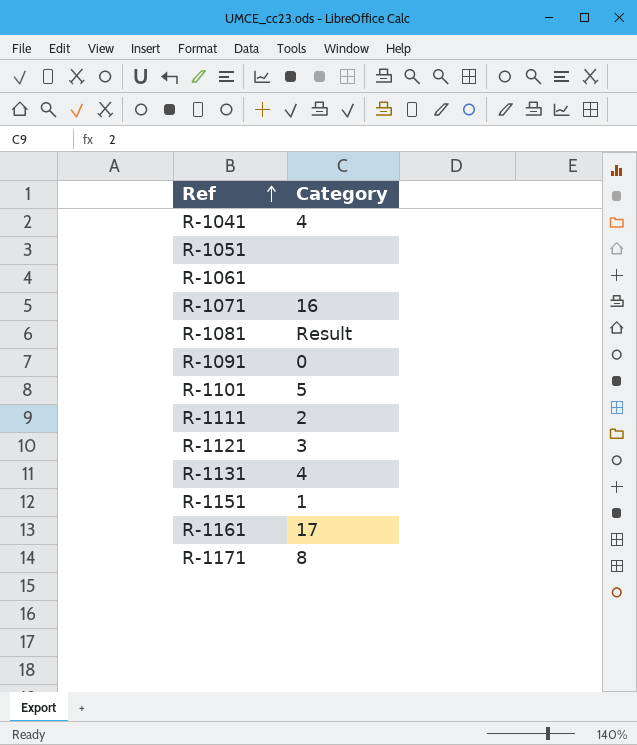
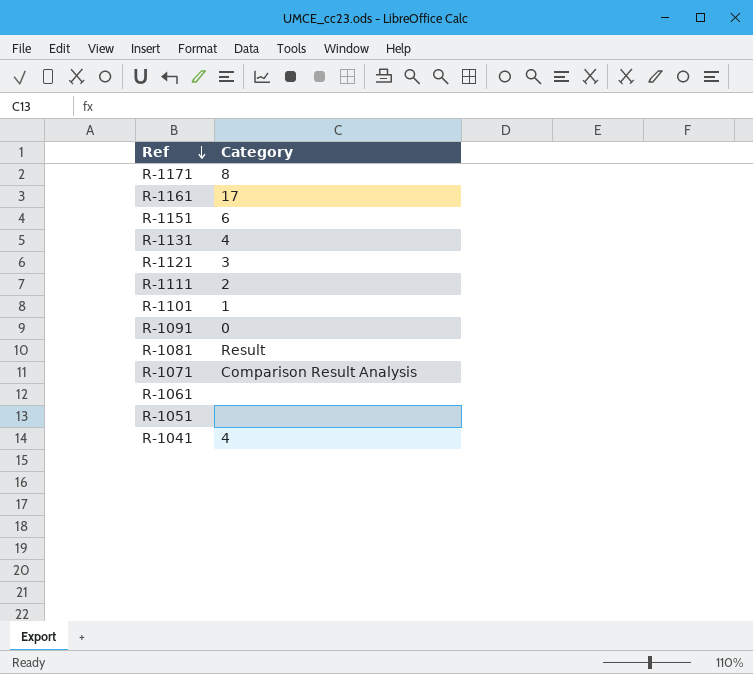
row order: Ref ascending -> Ref descending
R-1151 | Category: 1 -> 6
R-1101 | Category: 5 -> 1
R-1071 | Category: 16 -> Comparison Result Analysis

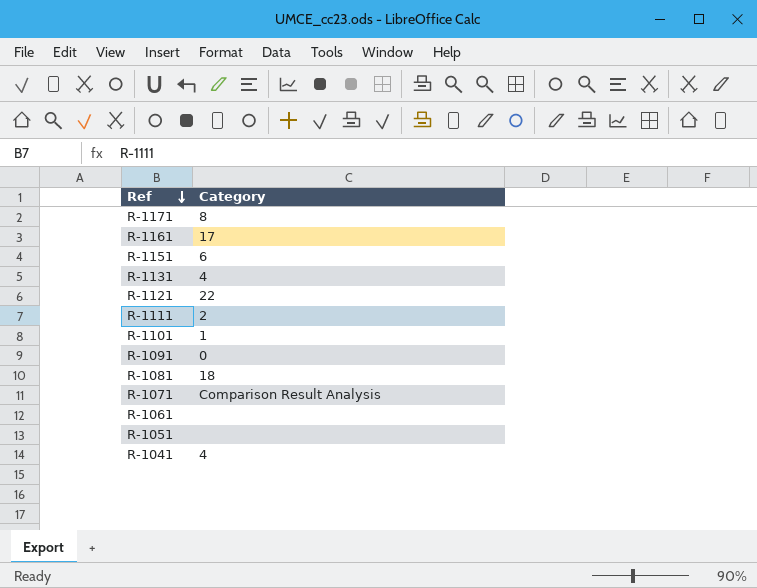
R-1121 | Category: 3 -> 22
R-1081 | Category: Result -> 18

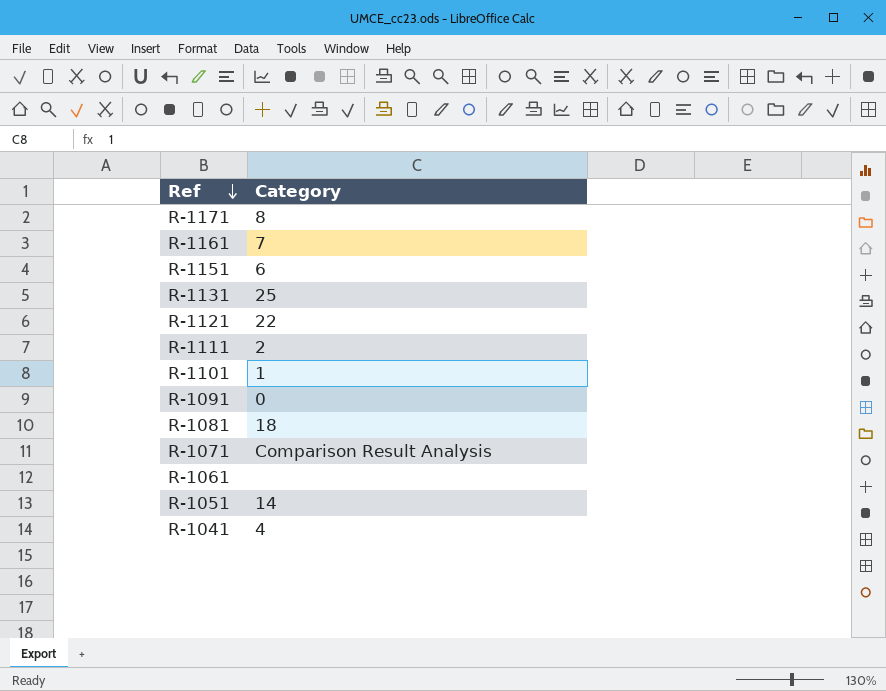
R-1161 | Category: 17 -> 7
R-1131 | Category: 4 -> 25
R-1051 | Category: none -> 14

